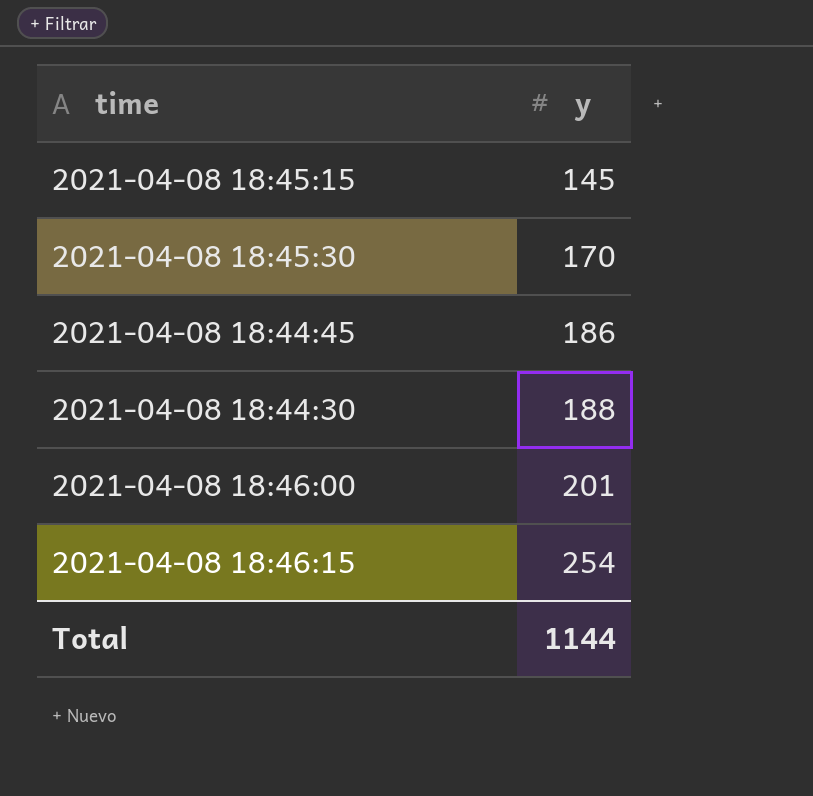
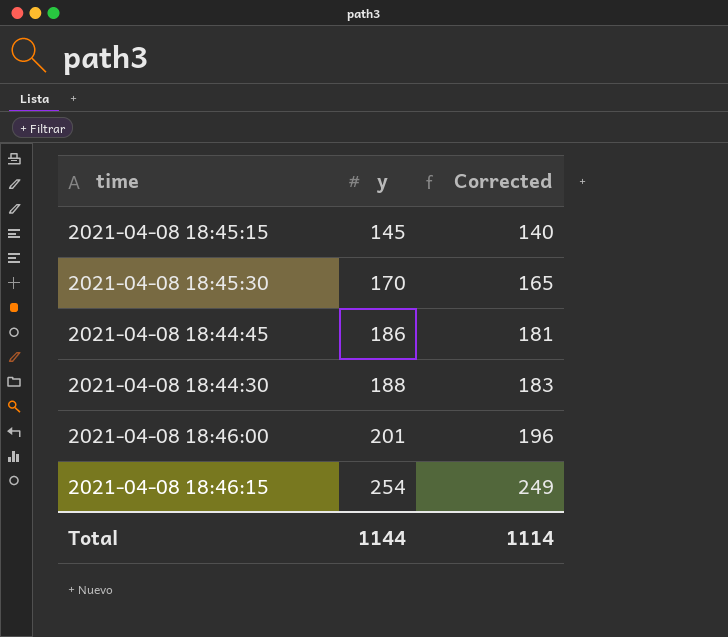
column Corrected | formula: none -> [y] - 5

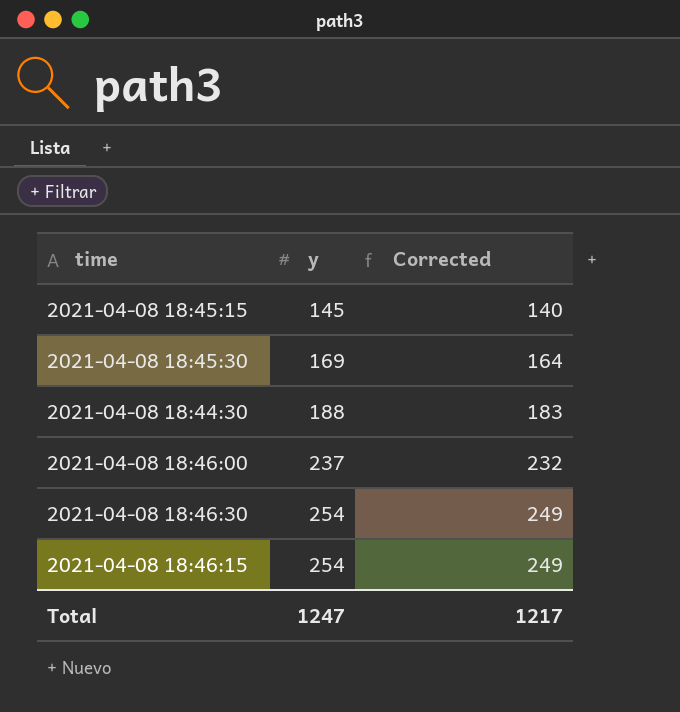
row 2021-04-08 18:44:45: 186 | 181 -> none
2021-04-08 18:45:30 | y: 170 -> 169
2021-04-08 18:45:30 | Corrected: 165 -> 164
2021-04-08 18:46:00 | y: 201 -> 237
2021-04-08 18:46:00 | Corrected: 196 -> 232
row 2021-04-08 18:46:30: none -> 254 | 249
Total | y: 1144 -> 1247
Total | Corrected: 1114 -> 1217

